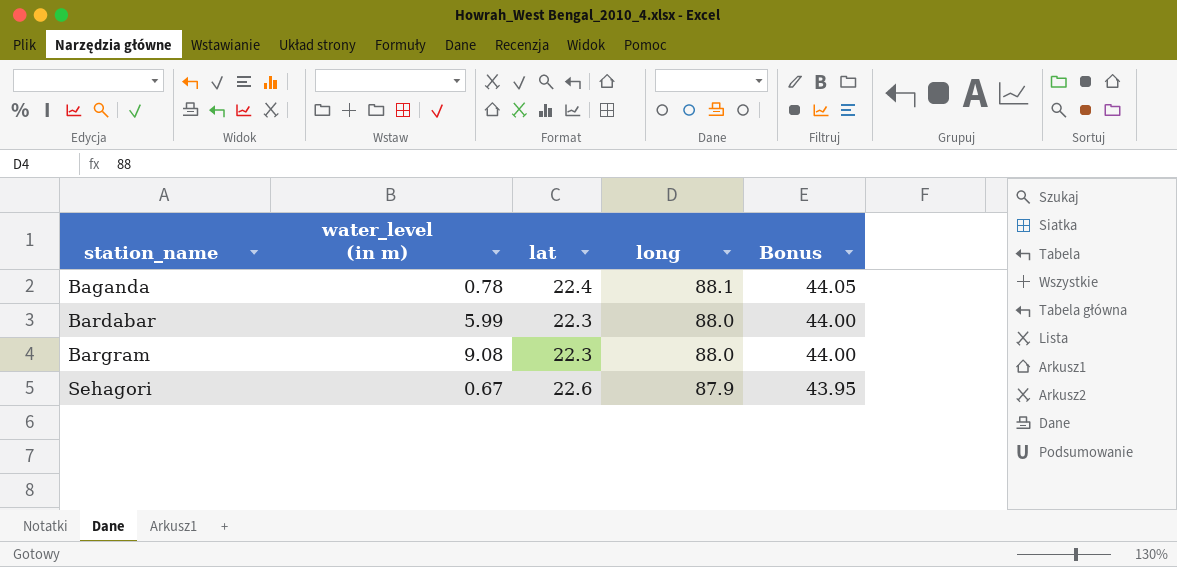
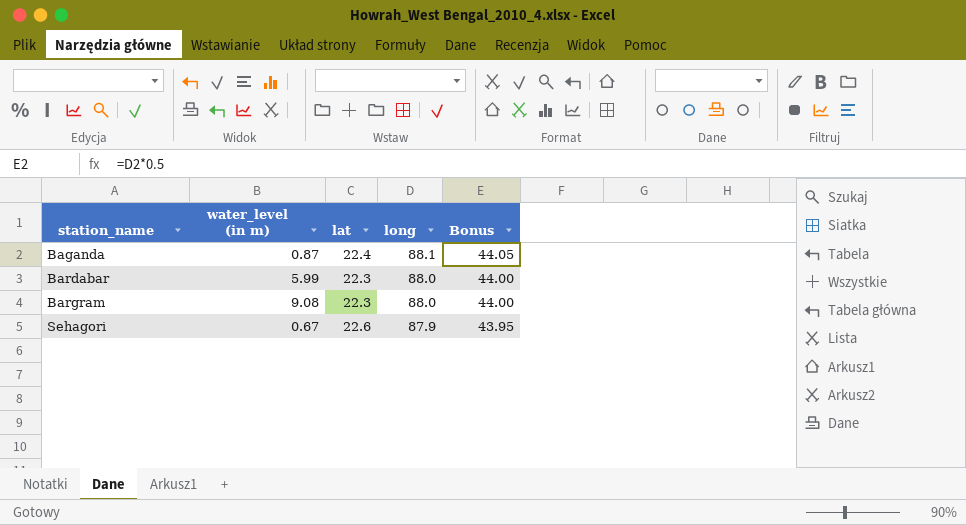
Baganda | water_level (in m): 0.78 -> 0.87

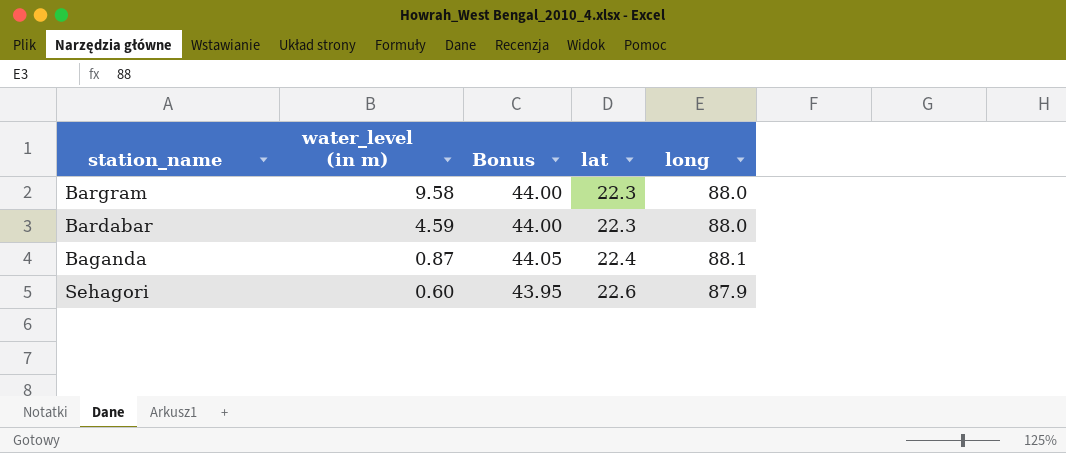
row order: station_name ascending -> water_level (in m) descending
column Bonus | position: 5 -> 3
Bargram | water_level (in m): 9.08 -> 9.58
Bardabar | water_level (in m): 5.99 -> 4.59
Sehagori | water_level (in m): 0.67 -> 0.60

